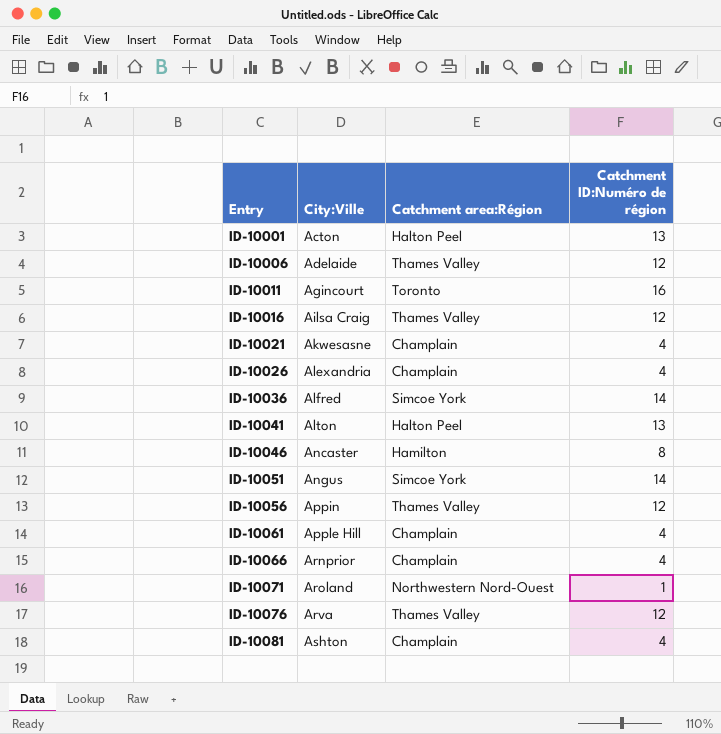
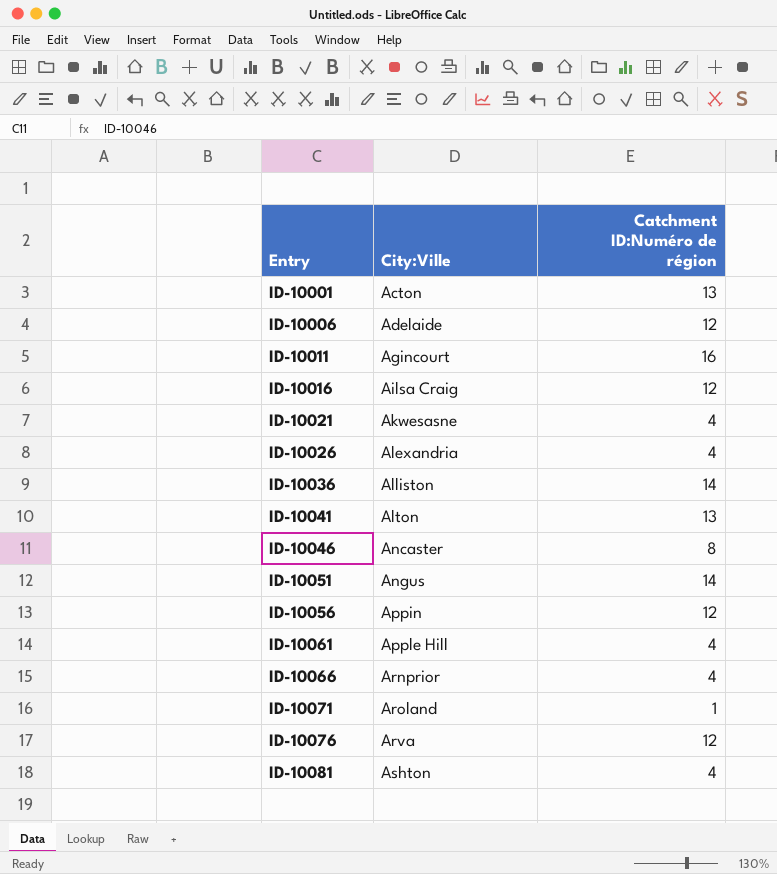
column Catchment area:Région | position: 3 -> none
ID-10036 | City:Ville: Alfred -> Alliston

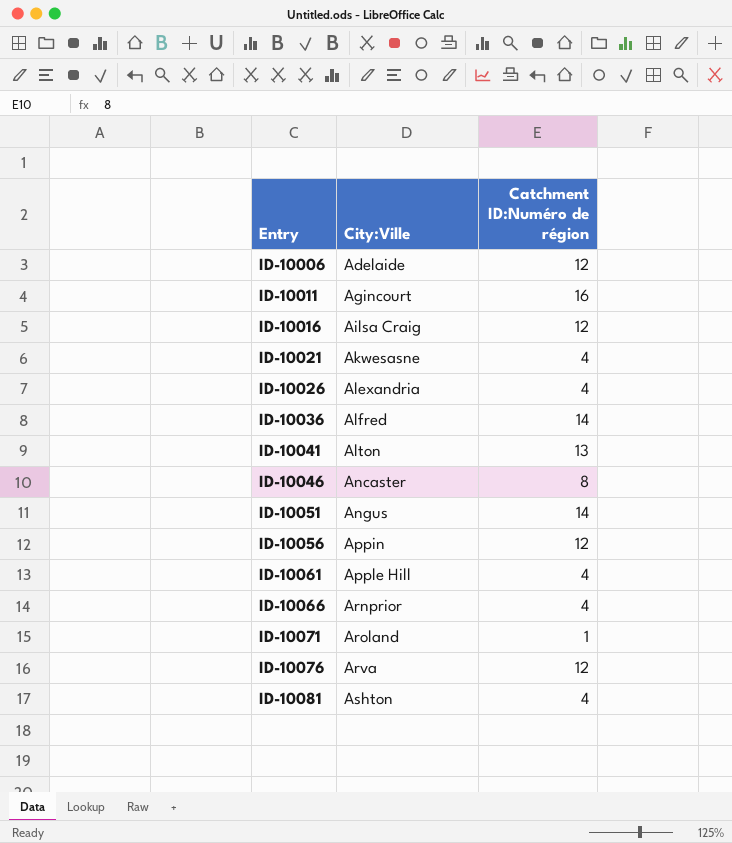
row ID-10001: Acton | 13 -> none
ID-10036 | City:Ville: Alliston -> Alfred

